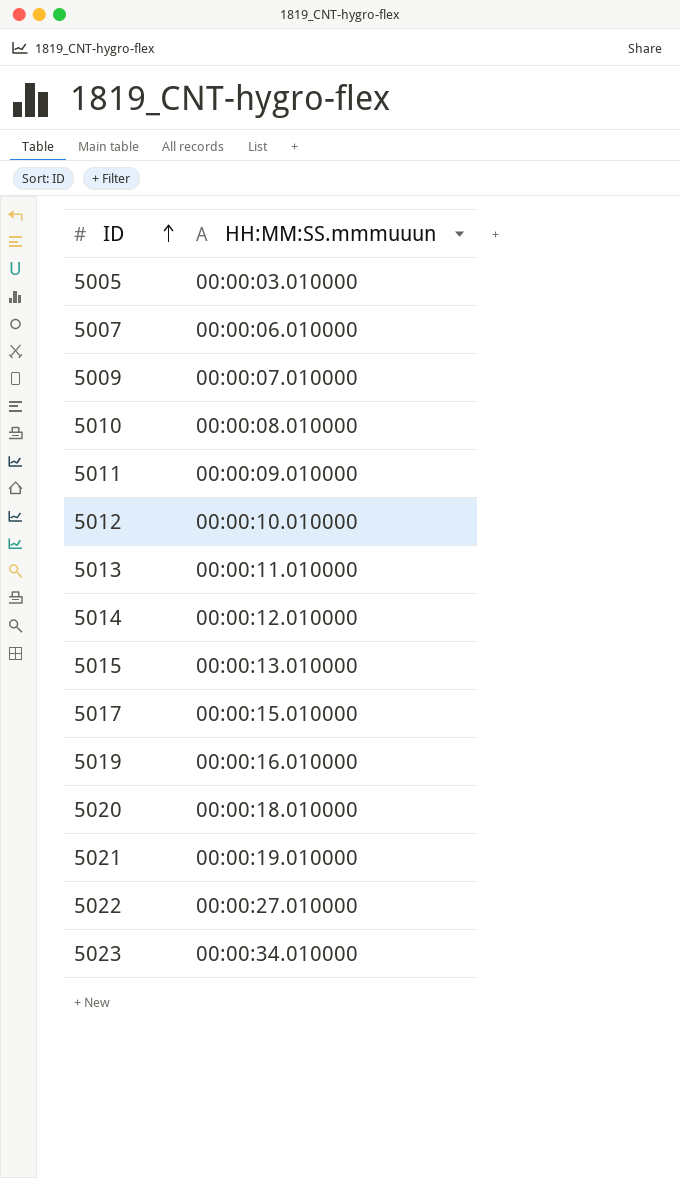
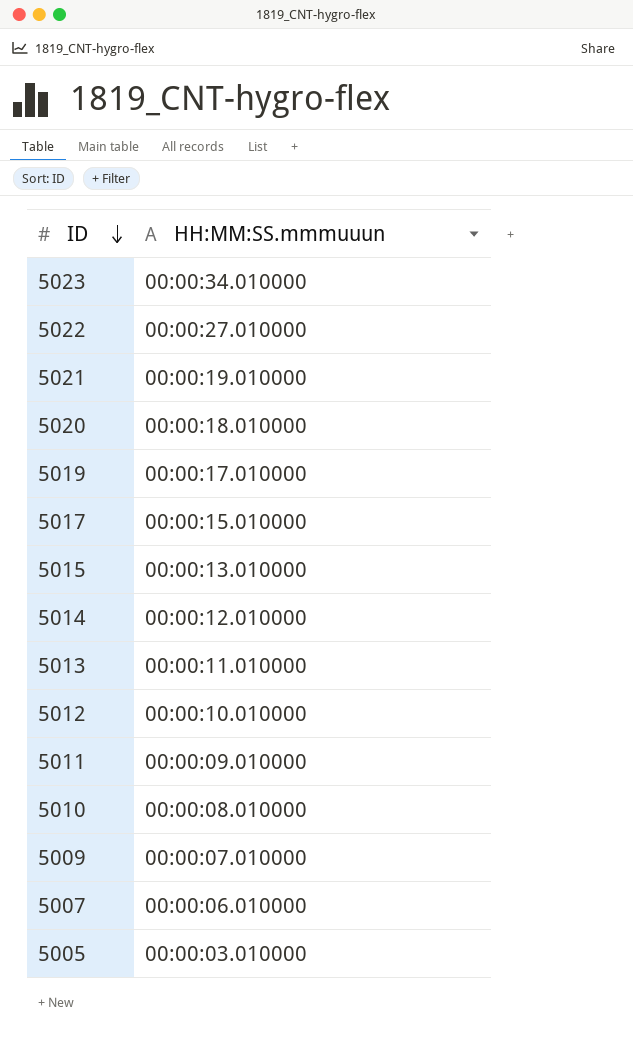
row order: ID ascending -> ID descending
5019 | HH:MM:SS.mmmuuun: 00:00:16.010000 -> 00:00:17.010000

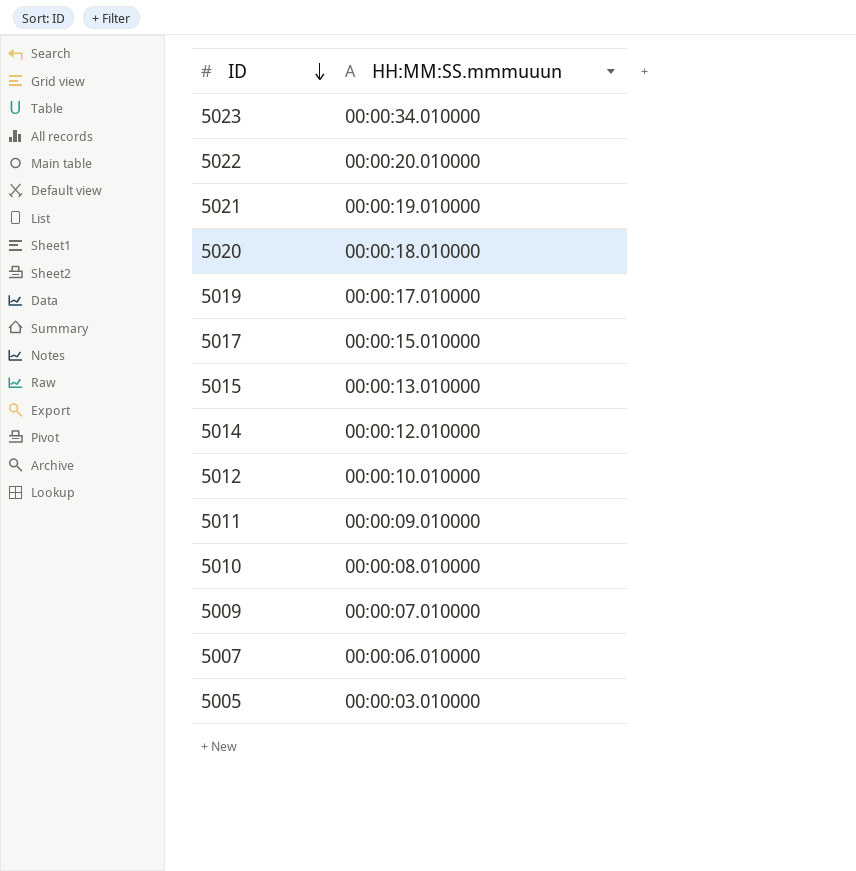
row 5013: 00:00:11.010000 -> none
5022 | HH:MM:SS.mmmuuun: 00:00:27.010000 -> 00:00:20.010000

